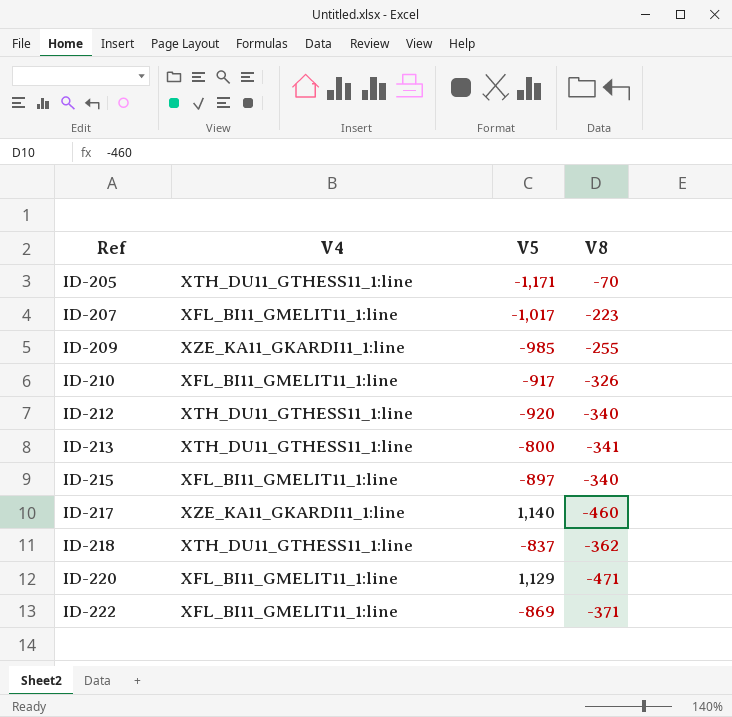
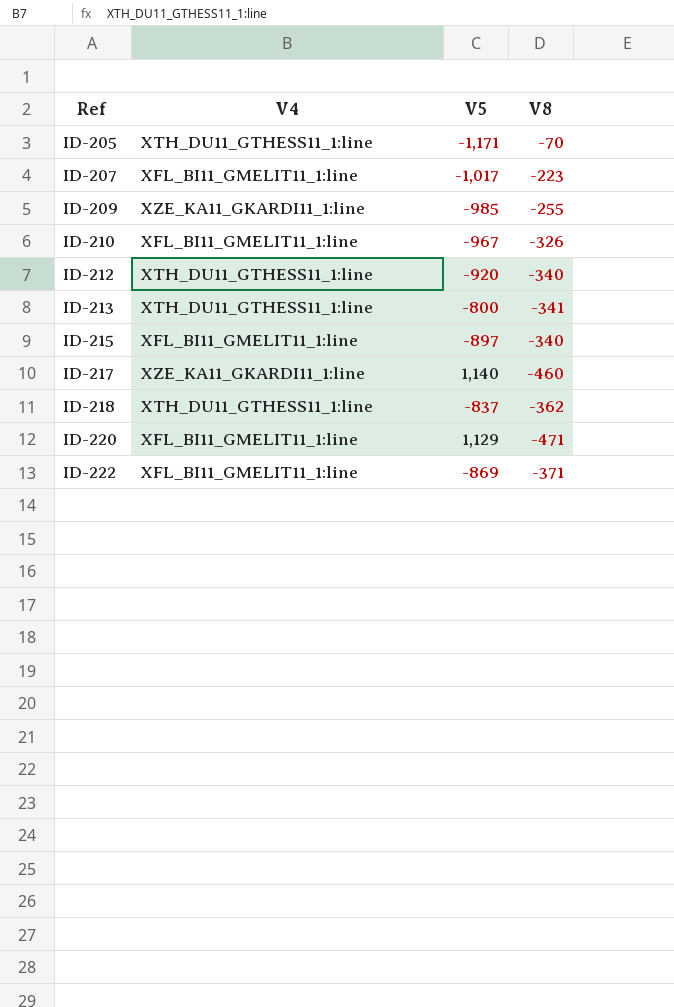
ID-210 | V5: -917 -> -967

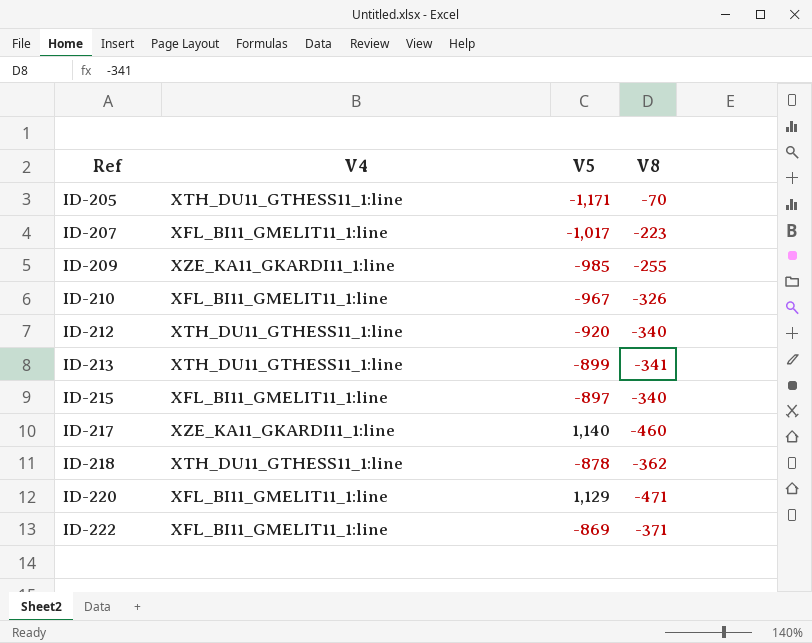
ID-213 | V5: -800 -> -899
ID-218 | V5: -837 -> -878

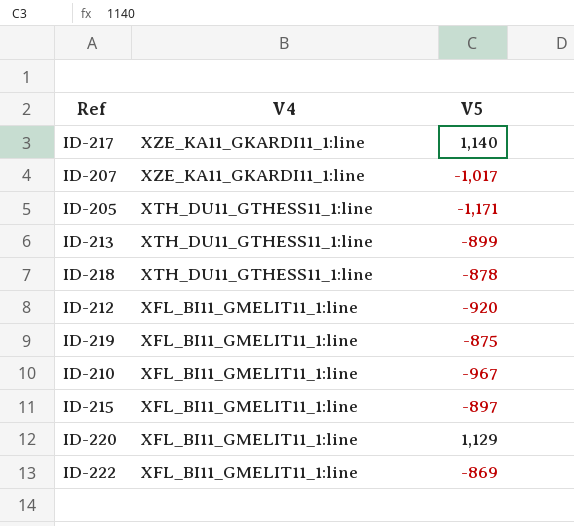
row order: Ref ascending -> V4 descending
column V8 | position: 4 -> none
row ID-209: XZE_KA11_GKARDI11_1:line | -985 | -255 -> none
ID-207 | V4: XFL_BI11_GMELIT11_1:line -> XZE_KA11_GKARDI11_1:line
ID-212 | V4: XTH_DU11_GTHESS11_1:line -> XFL_BI11_GMELIT11_1:line
row ID-219: none -> XFL_BI11_GMELIT11_1:line | -875

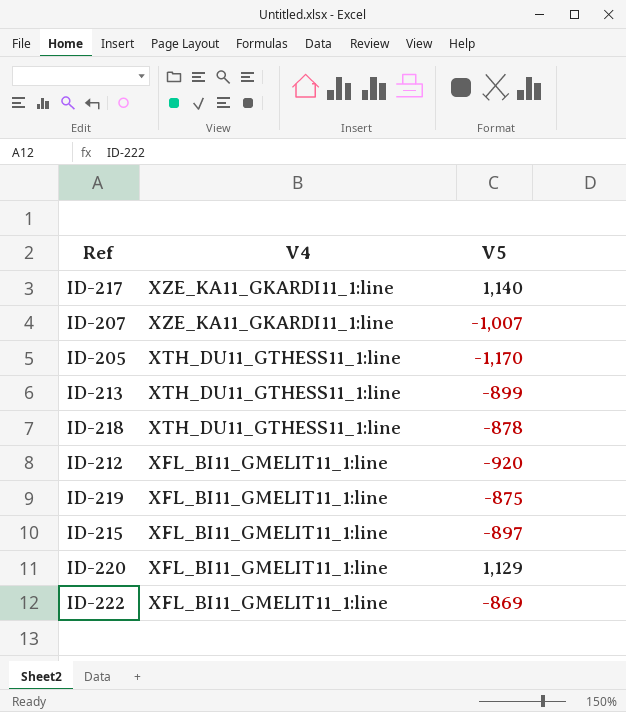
row ID-210: XFL_BI11_GMELIT11_1:line | -967 -> none
ID-207 | V5: -1,017 -> -1,007
ID-205 | V5: -1,171 -> -1,170

